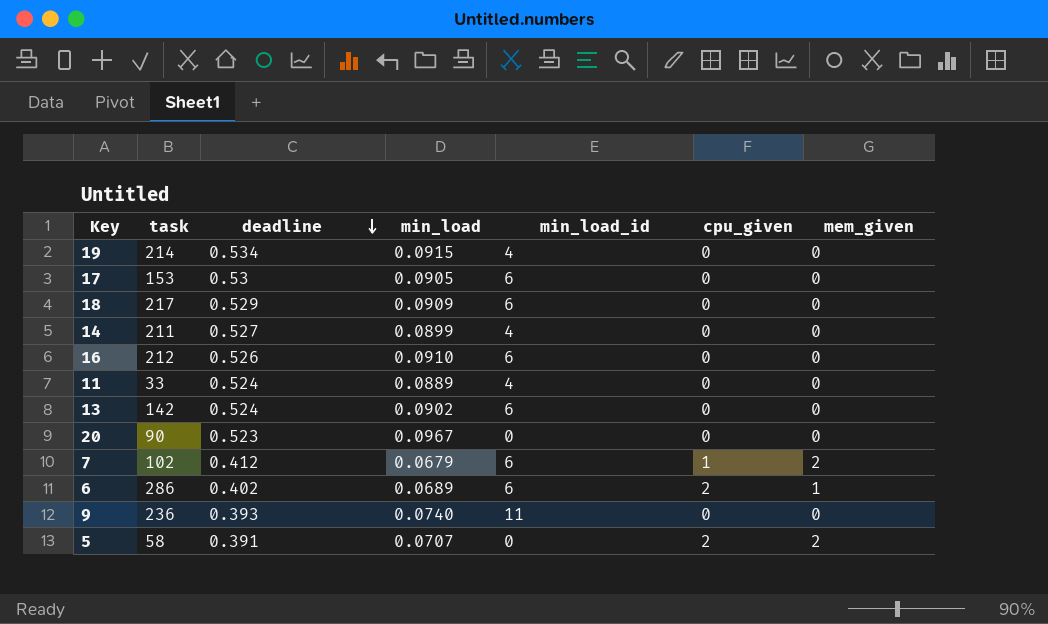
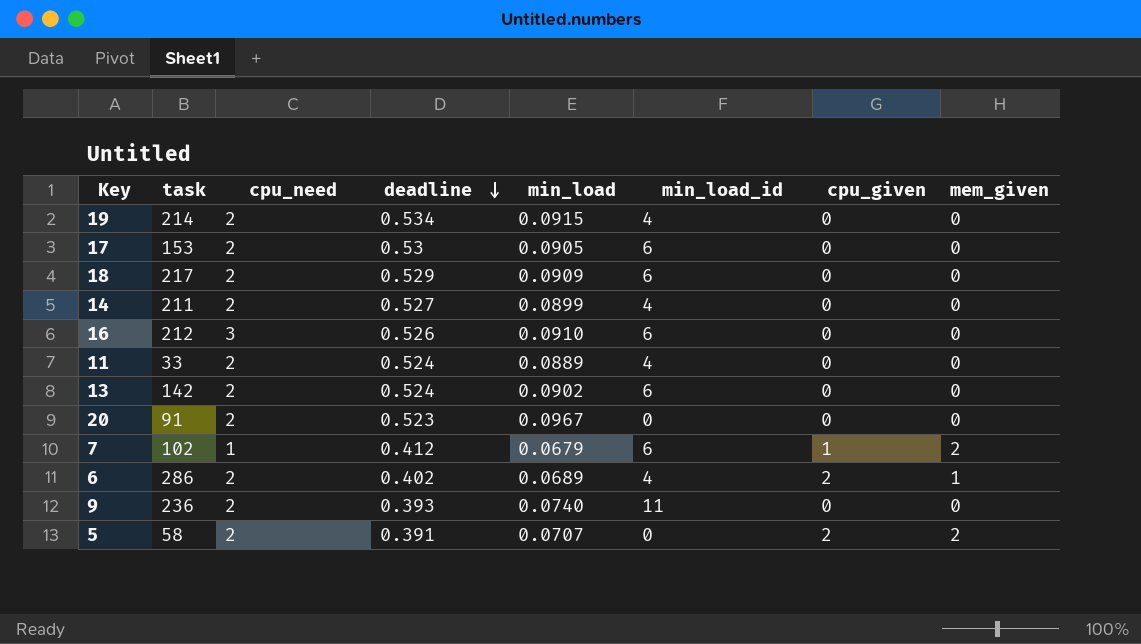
column cpu_need | position: none -> 3
20 | task: 90 -> 91
6 | min_load_id: 6 -> 4

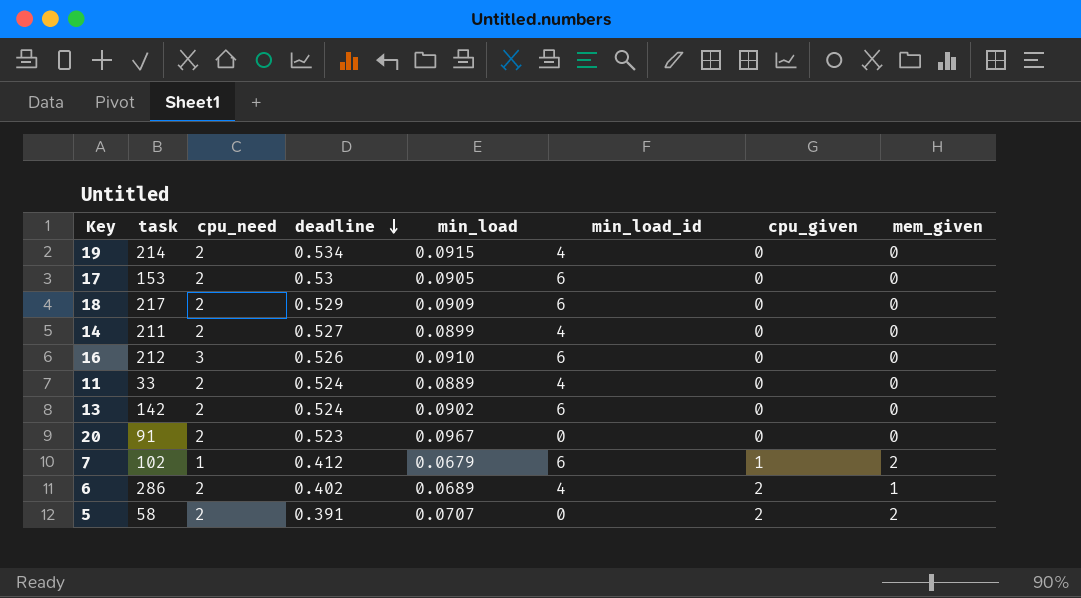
row 9: 236 | 2 | 0.393 | 0.0740 | 11 | 0 | 0 -> none

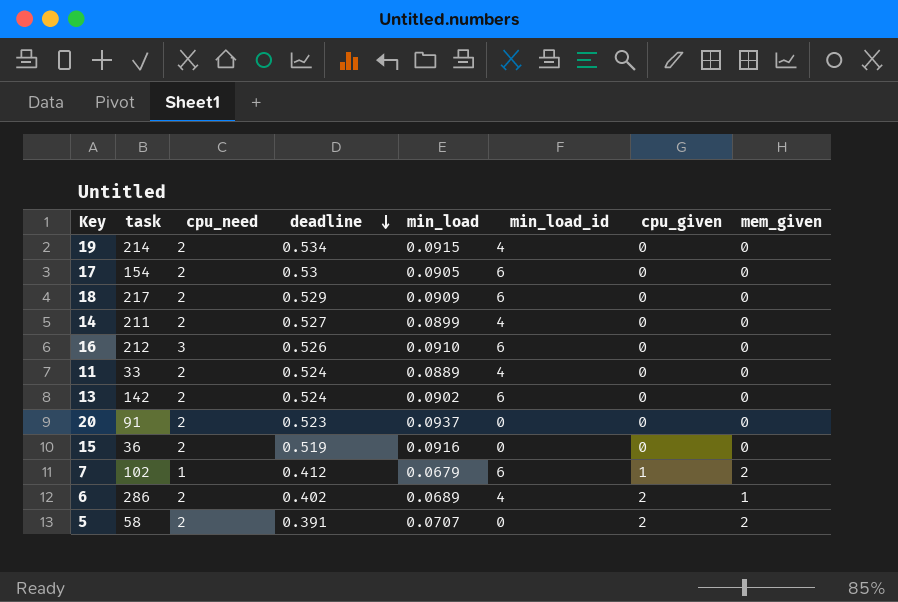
17 | task: 153 -> 154
20 | min_load: 0.0967 -> 0.0937
row 15: none -> 36 | 2 | 0.519 | 0.0916 | 0 | 0 | 0

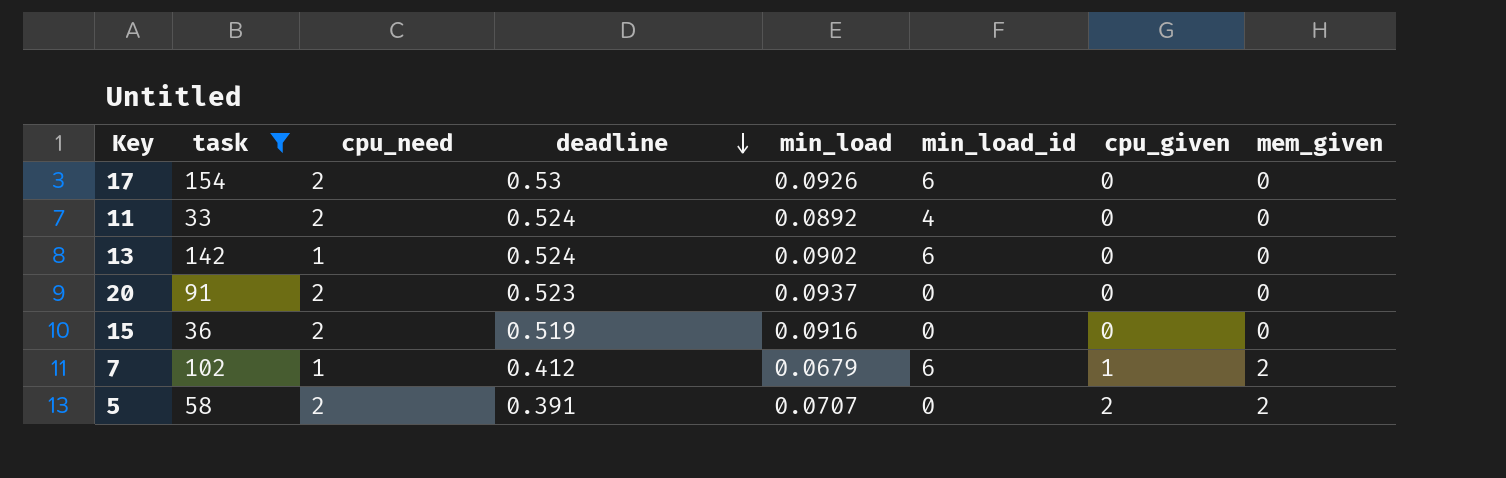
filter: none -> task <= 154
17 | min_load: 0.0905 -> 0.0926
11 | min_load: 0.0889 -> 0.0892
13 | cpu_need: 2 -> 1

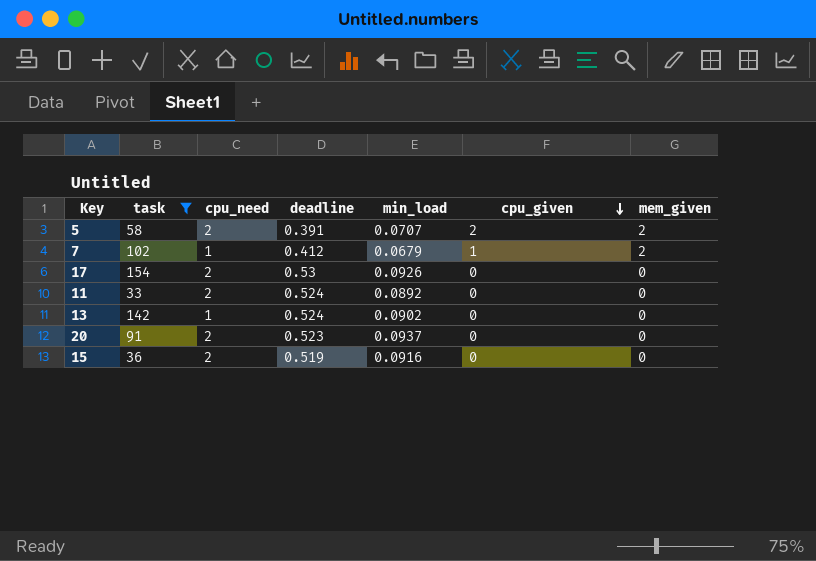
row order: deadline descending -> cpu_given descending
column min_load_id | position: 6 -> none

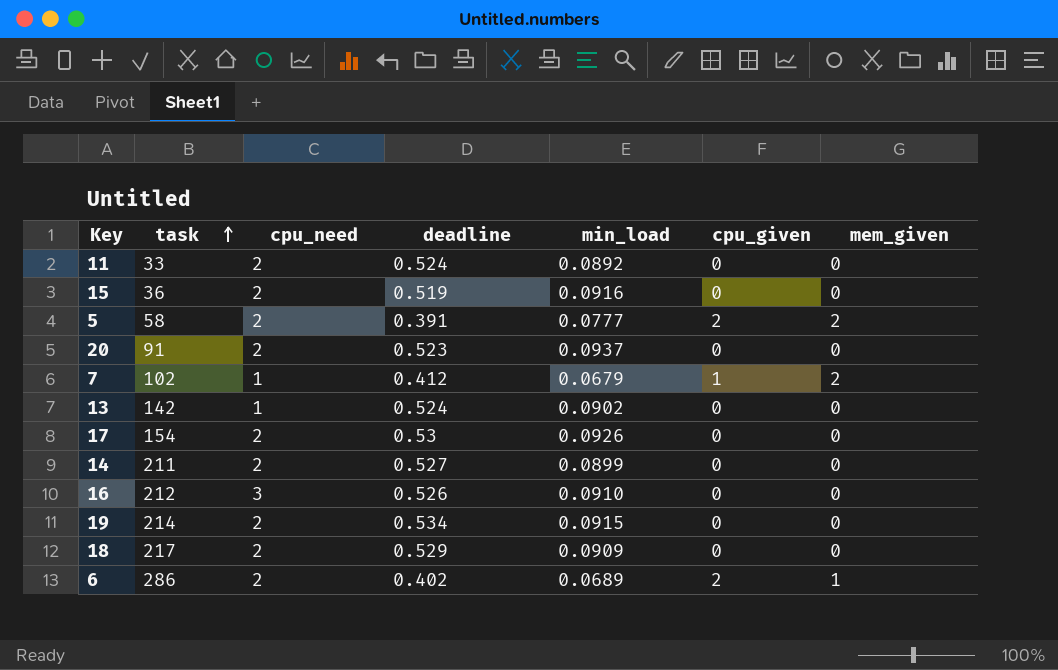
filter: task <= 154 -> none
row order: cpu_given descending -> task ascending
5 | min_load: 0.0707 -> 0.0777

